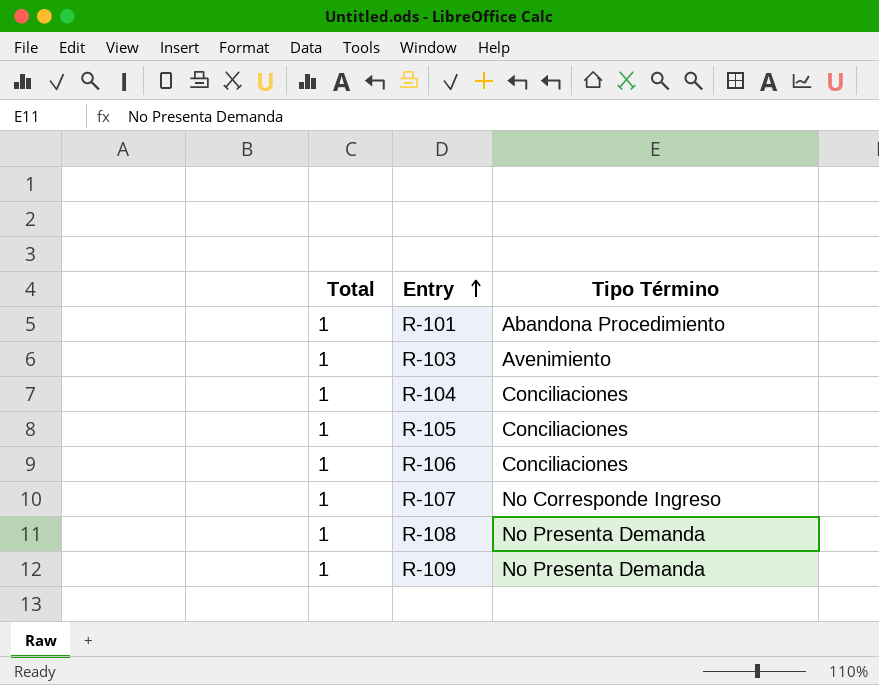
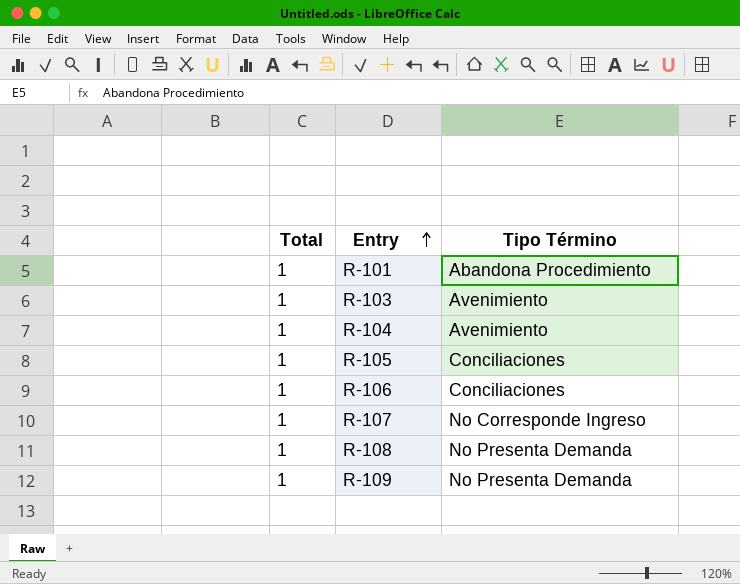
R-104 | Tipo Término: Conciliaciones -> Avenimiento

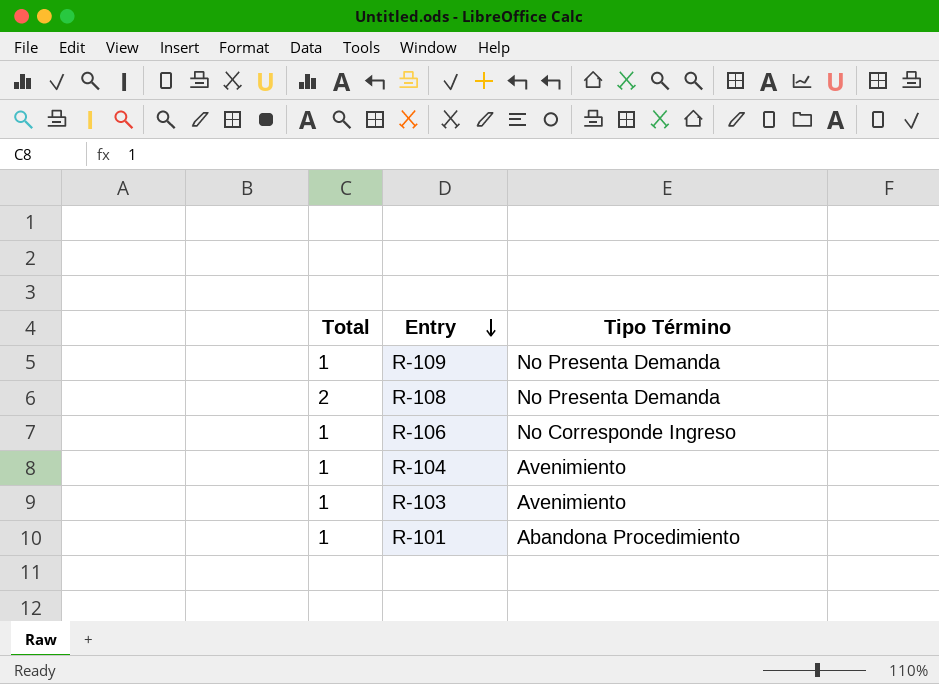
row order: Entry ascending -> Entry descending
row R-105: 1 | Conciliaciones -> none
row R-107: 1 | No Corresponde Ingreso -> none
R-108 | Total: 1 -> 2
R-106 | Tipo Término: Conciliaciones -> No Corresponde Ingreso

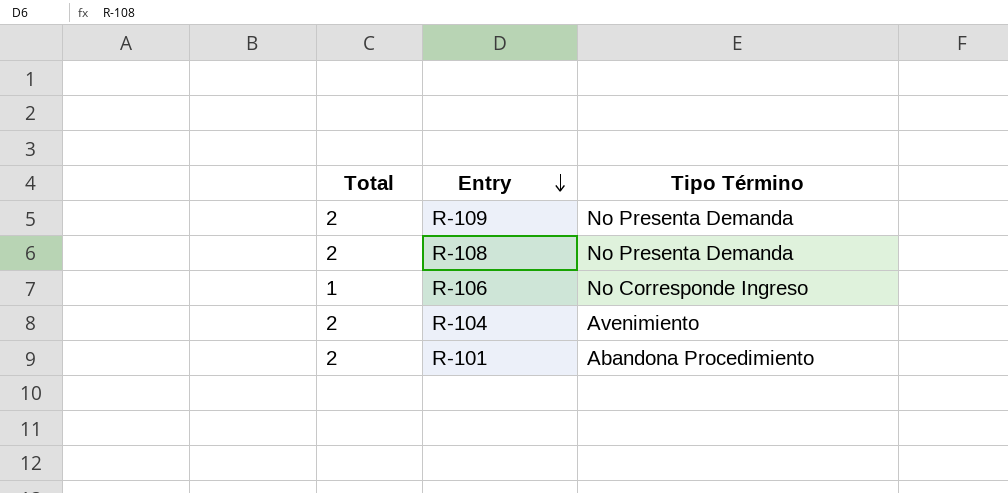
row R-103: 1 | Avenimiento -> none
R-109 | Total: 1 -> 2
R-104 | Total: 1 -> 2
R-101 | Total: 1 -> 2

